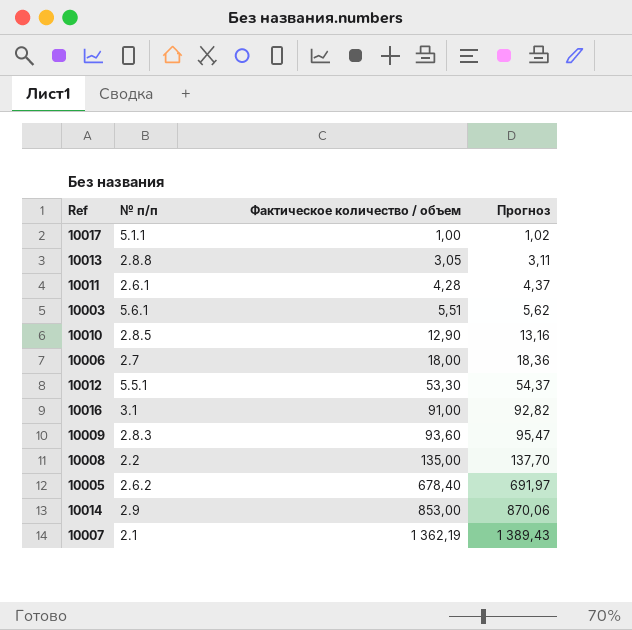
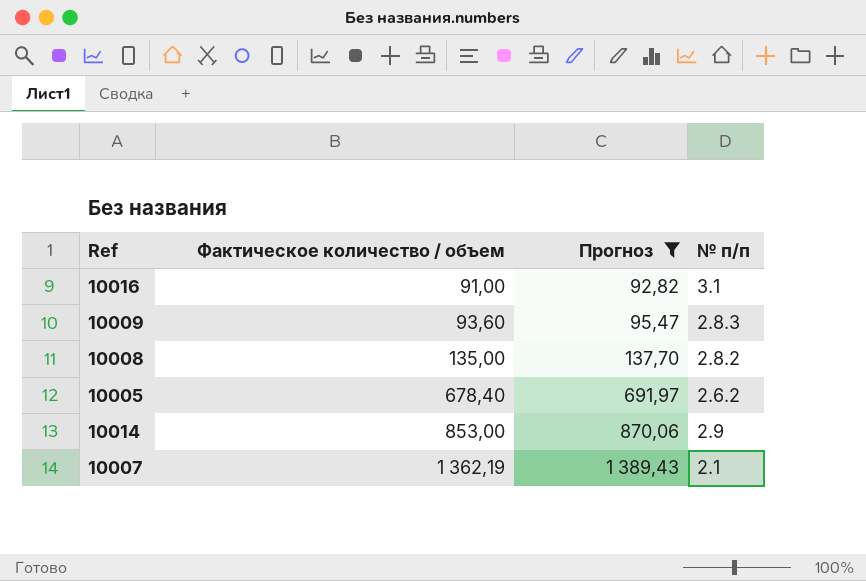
filter: none -> Прогноз >= 92,82
column № п/п | position: 2 -> 4
10008 | № п/п: 2.2 -> 2.8.2

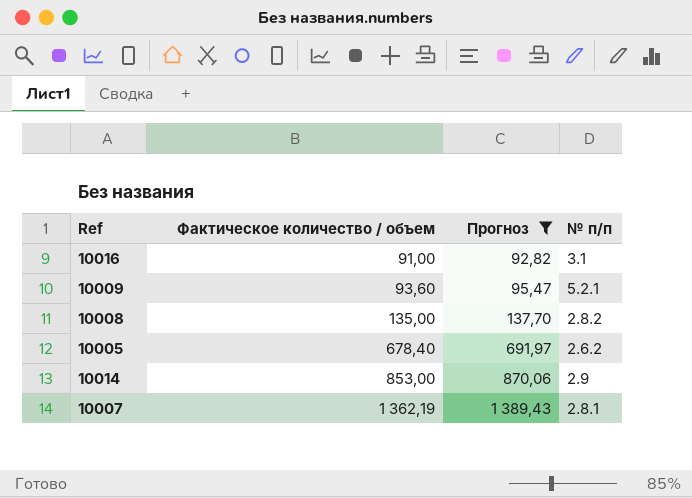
10009 | № п/п: 2.8.3 -> 5.2.1
10007 | № п/п: 2.1 -> 2.8.1

